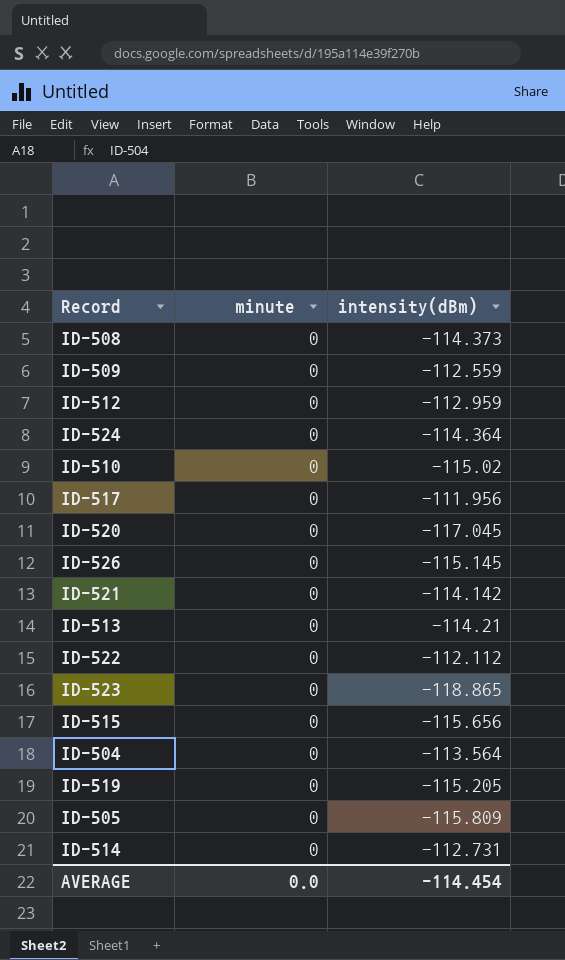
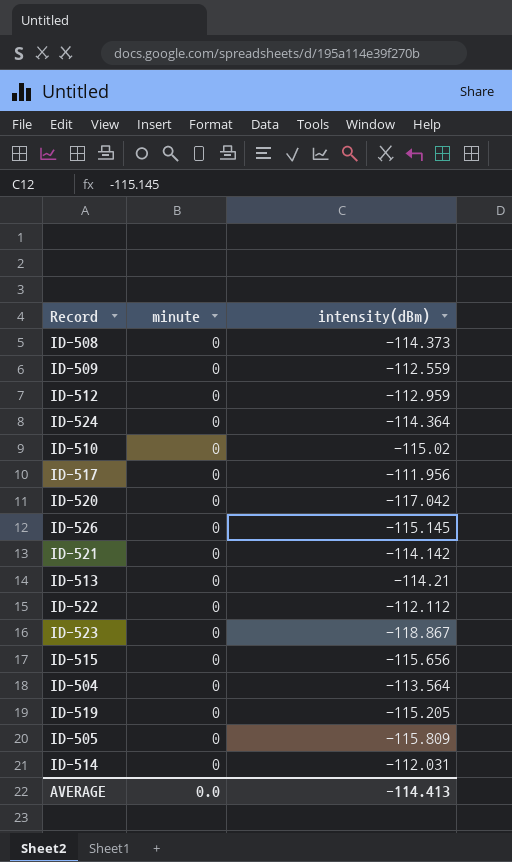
ID-520 | intensity(dBm): -117.045 -> -117.042
ID-523 | intensity(dBm): -118.865 -> -118.867
ID-514 | intensity(dBm): -112.731 -> -112.031
AVERAGE | intensity(dBm): -114.454 -> -114.413

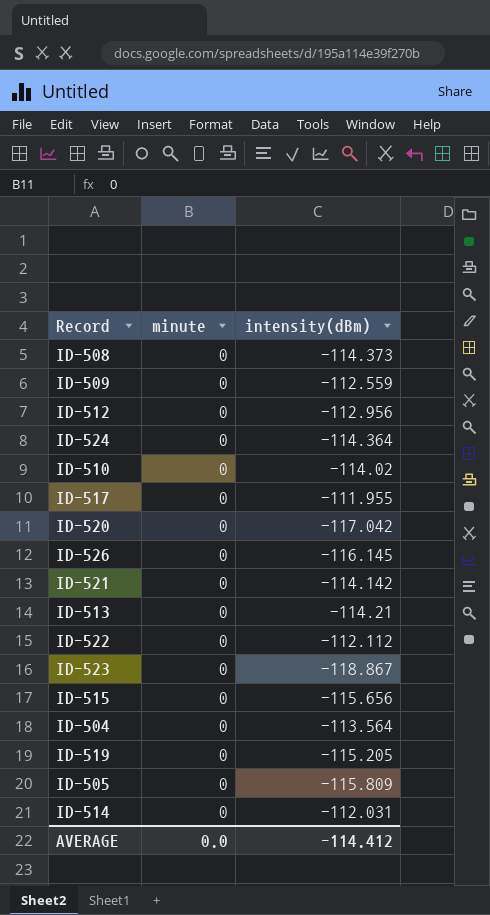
ID-512 | intensity(dBm): -112.959 -> -112.956
ID-510 | intensity(dBm): -115.02 -> -114.02
ID-517 | intensity(dBm): -111.956 -> -111.955
ID-526 | intensity(dBm): -115.145 -> -116.145
AVERAGE | intensity(dBm): -114.413 -> -114.412

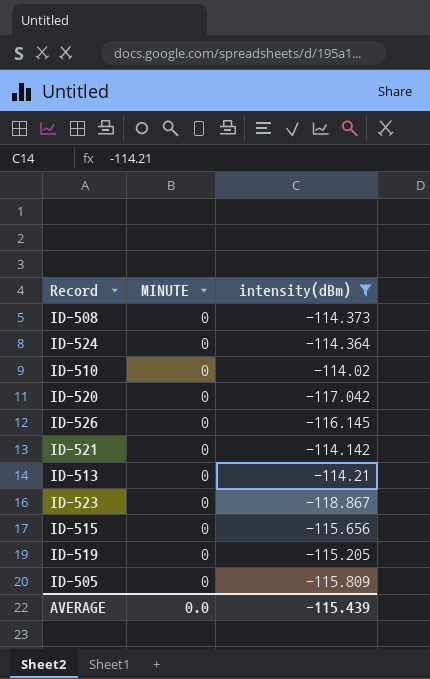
filter: none -> intensity(dBm) <= -114.02
column name: minute -> MINUTE
AVERAGE | intensity(dBm): -114.412 -> -115.439

